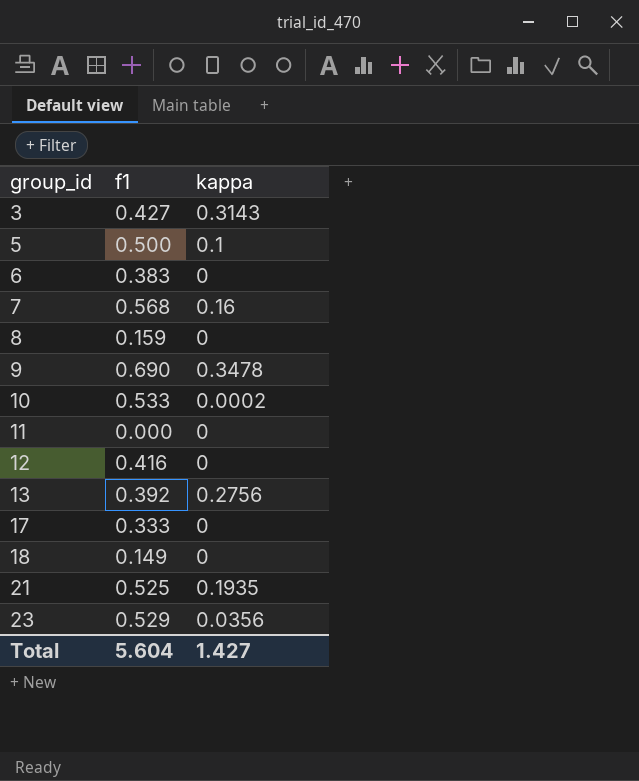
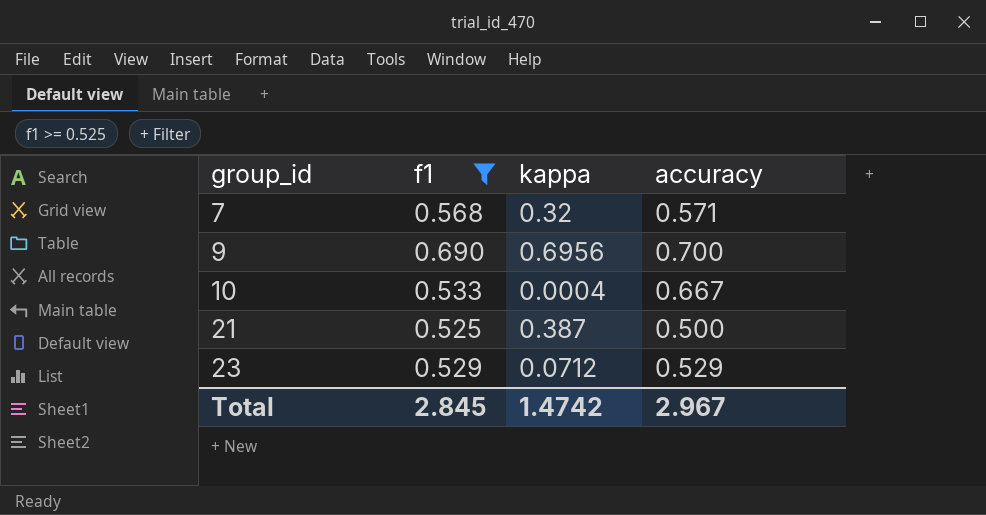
filter: none -> f1 >= 0.525
column accuracy | position: none -> 4
7 | kappa: 0.16 -> 0.32
9 | kappa: 0.3478 -> 0.6956
10 | kappa: 0.0002 -> 0.0004
21 | kappa: 0.1935 -> 0.387
23 | kappa: 0.0356 -> 0.0712
Total | f1: 5.604 -> 2.845
Total | kappa: 1.427 -> 1.4742

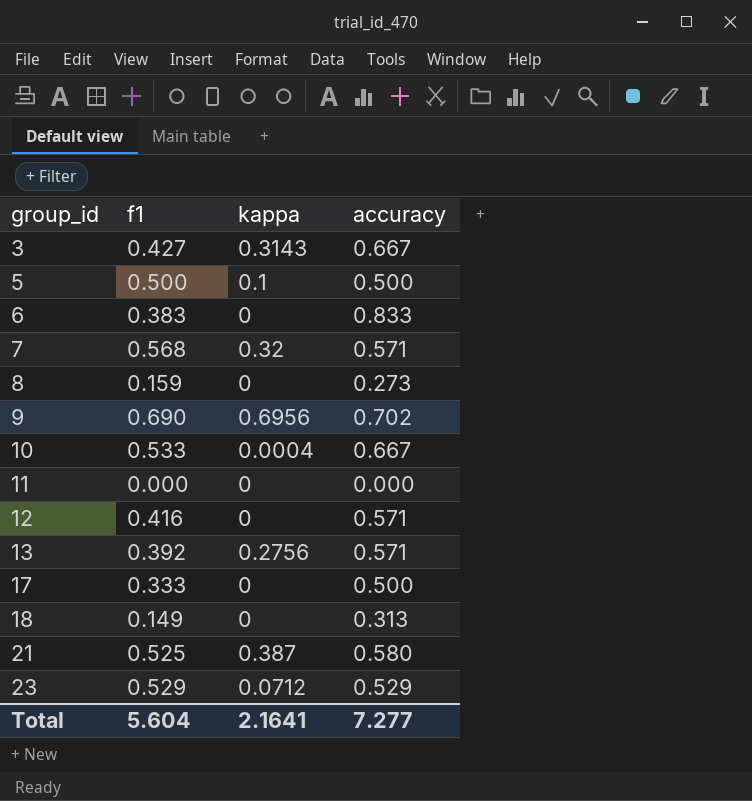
filter: f1 >= 0.525 -> none
9 | accuracy: 0.700 -> 0.702
21 | accuracy: 0.500 -> 0.580
Total | f1: 2.845 -> 5.604
Total | kappa: 1.4742 -> 2.1641
Total | accuracy: 2.967 -> 7.277

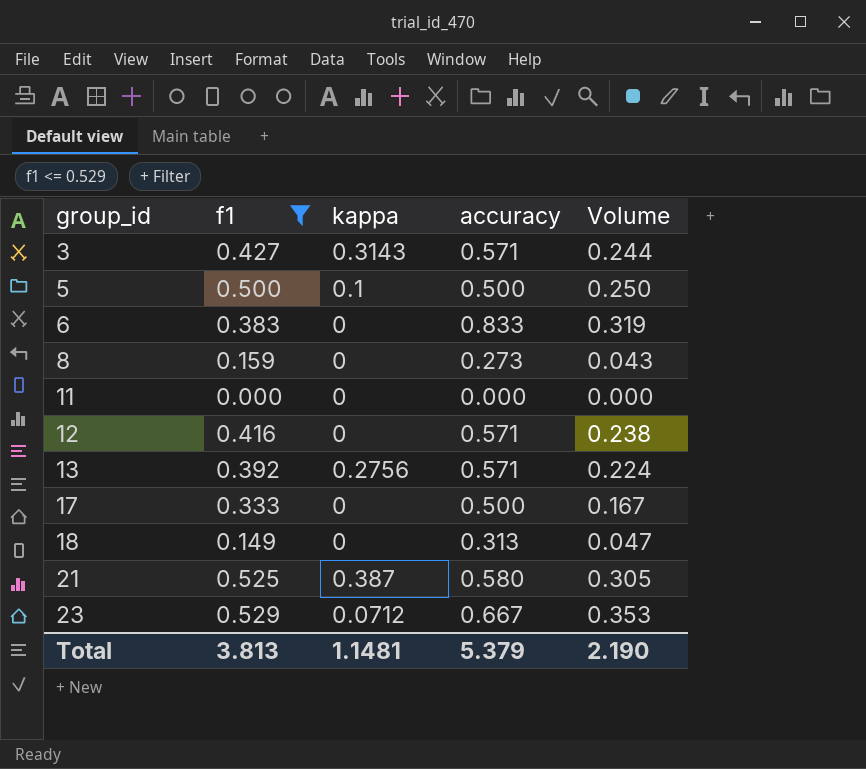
filter: none -> f1 <= 0.529
column Volume | formula: none -> [f1] * [accuracy]
3 | accuracy: 0.667 -> 0.571
23 | accuracy: 0.529 -> 0.667
Total | f1: 5.604 -> 3.813
Total | kappa: 2.1641 -> 1.1481
Total | accuracy: 7.277 -> 5.379

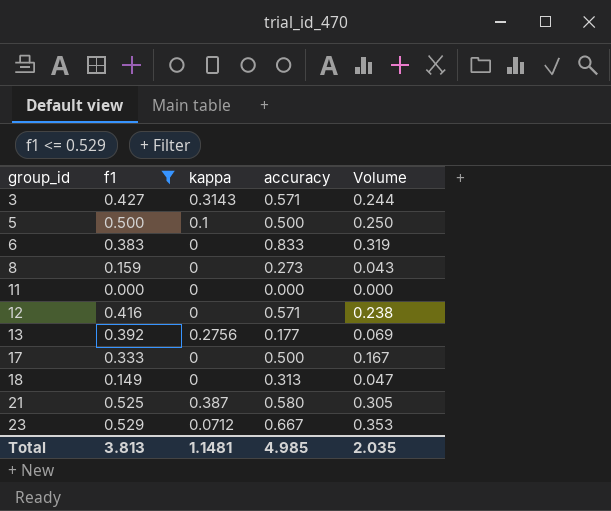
13 | accuracy: 0.571 -> 0.177
13 | Volume: 0.224 -> 0.069
Total | accuracy: 5.379 -> 4.985
Total | Volume: 2.190 -> 2.035

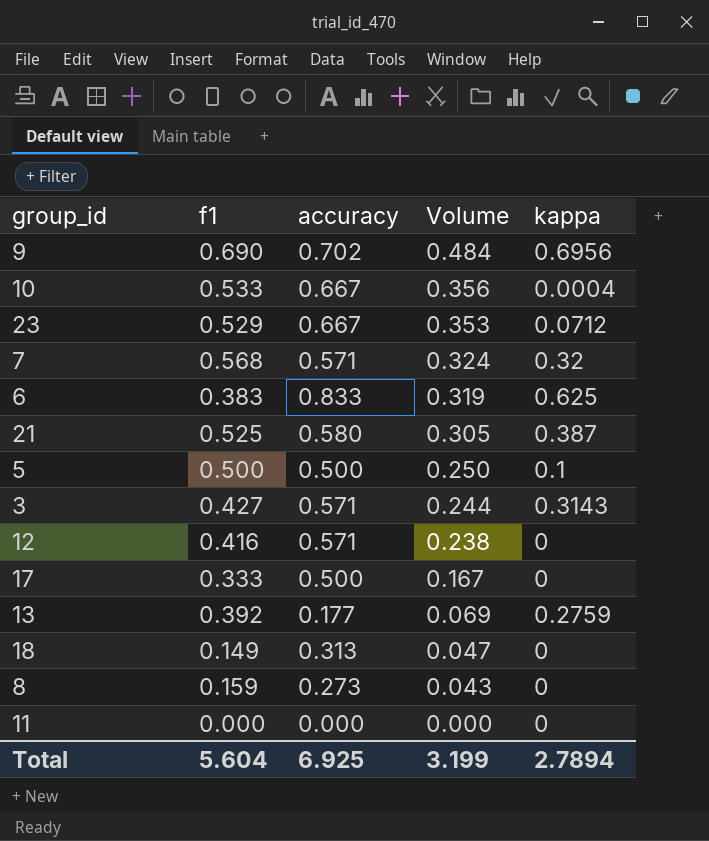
filter: f1 <= 0.529 -> none
row order: group_id ascending -> Volume descending
column kappa | position: 3 -> 5
6 | kappa: 0 -> 0.625
13 | kappa: 0.2756 -> 0.2759
Total | f1: 3.813 -> 5.604
Total | accuracy: 4.985 -> 6.925
Total | Volume: 2.035 -> 3.199
Total | kappa: 1.1481 -> 2.7894

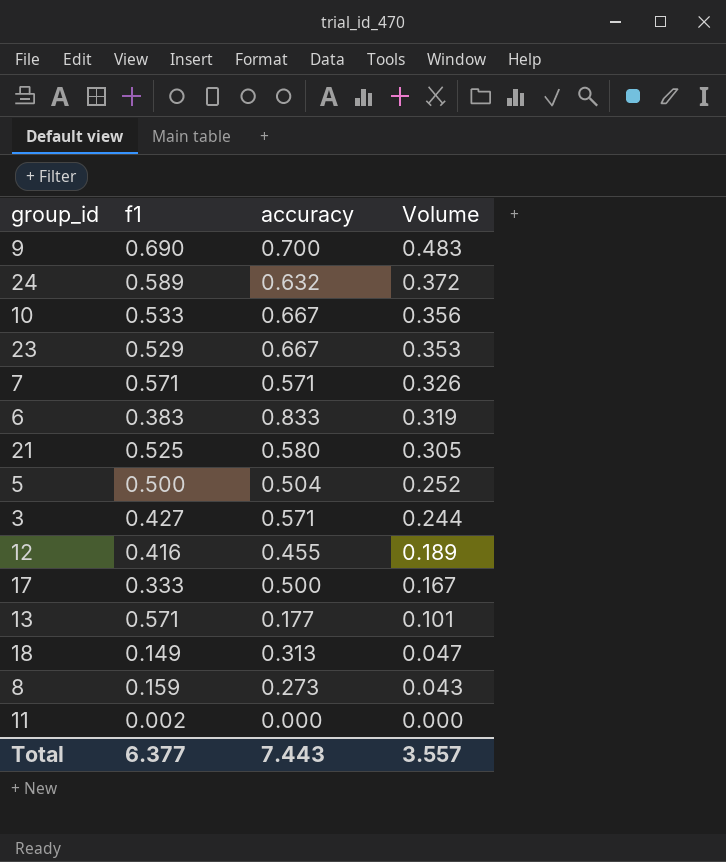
column kappa | position: 5 -> none
9 | accuracy: 0.702 -> 0.700
9 | Volume: 0.484 -> 0.483
row 24: none -> 0.589 | 0.632 | 0.372
7 | f1: 0.568 -> 0.571
7 | Volume: 0.324 -> 0.326
5 | accuracy: 0.500 -> 0.504
5 | Volume: 0.250 -> 0.252
12 | accuracy: 0.571 -> 0.455
12 | Volume: 0.238 -> 0.189
13 | f1: 0.392 -> 0.571
13 | Volume: 0.069 -> 0.101
11 | f1: 0.000 -> 0.002
Total | f1: 5.604 -> 6.377
Total | accuracy: 6.925 -> 7.443
Total | Volume: 3.199 -> 3.557

